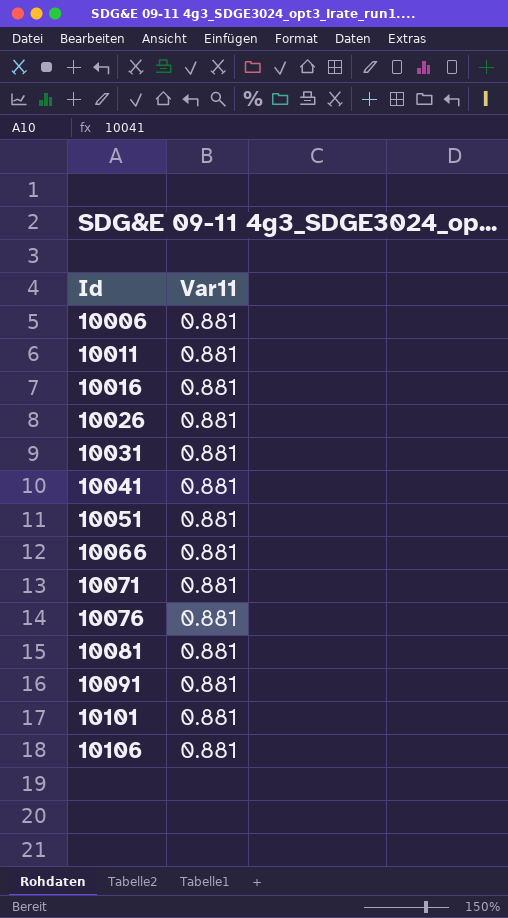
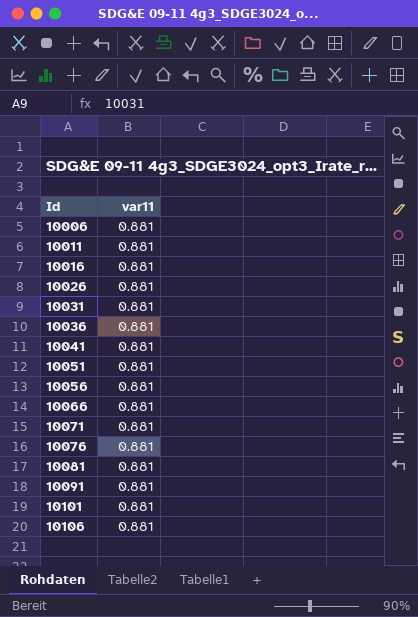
column name: Var11 -> var11
row 10036: none -> 0.881
row 10056: none -> 0.881

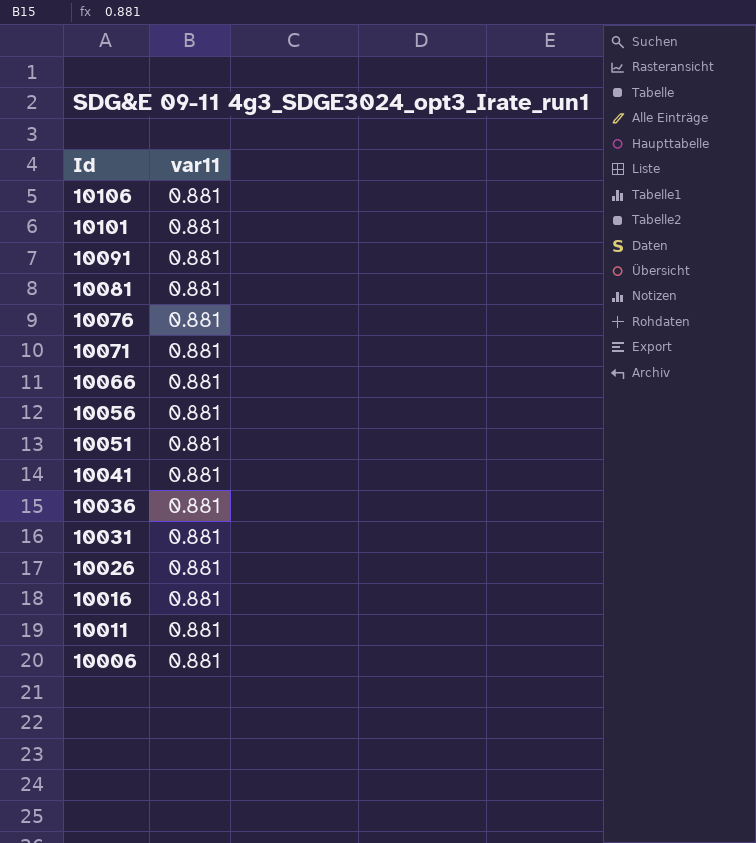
row order: Id ascending -> Id descending

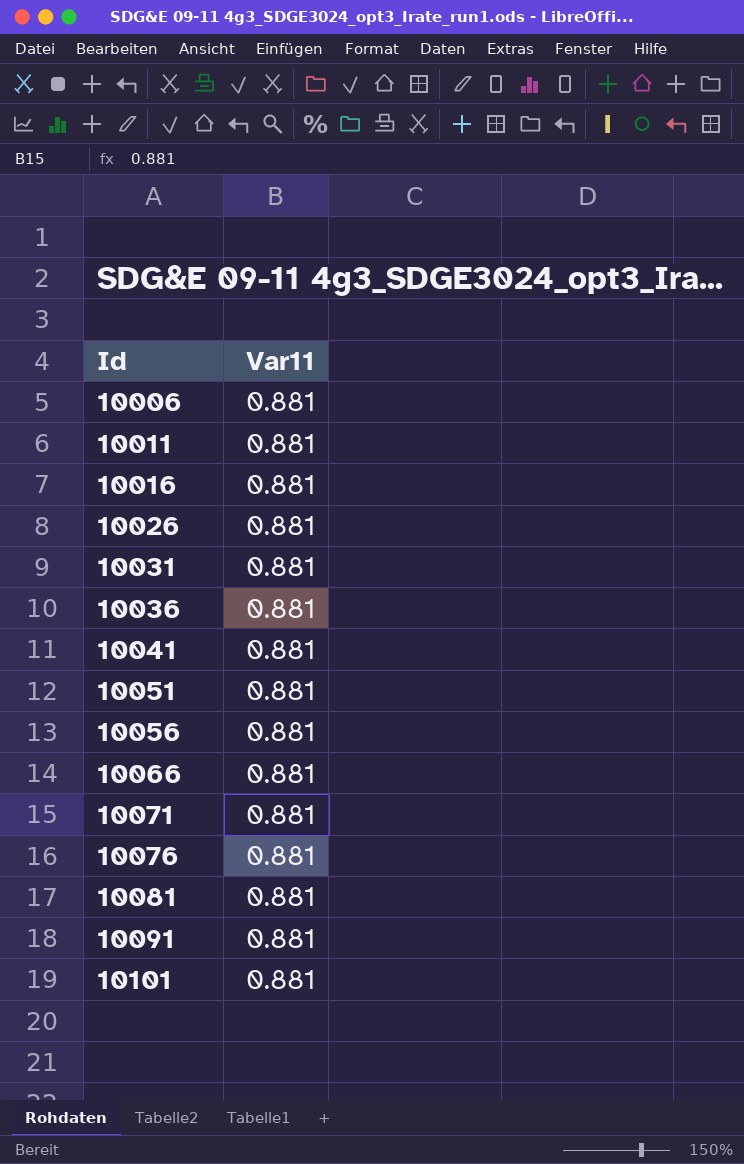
row order: Id descending -> Id ascending
column name: var11 -> Var11
row 10106: 0.881 -> none

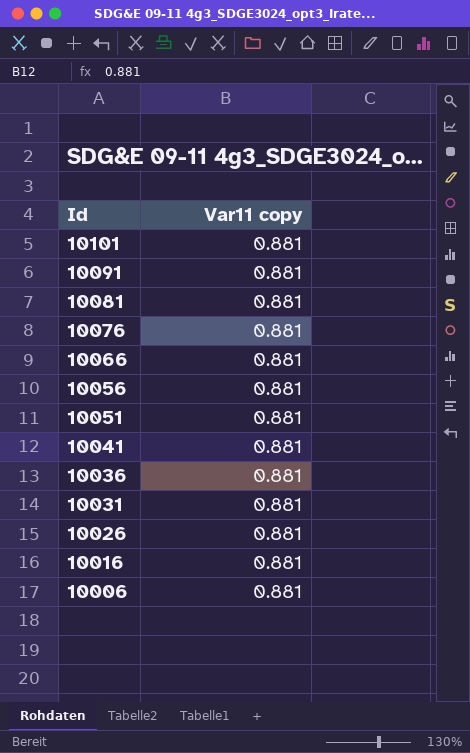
row order: Id ascending -> Id descending
column name: Var11 -> Var11 copy
row 10011: 0.881 -> none
row 10071: 0.881 -> none

